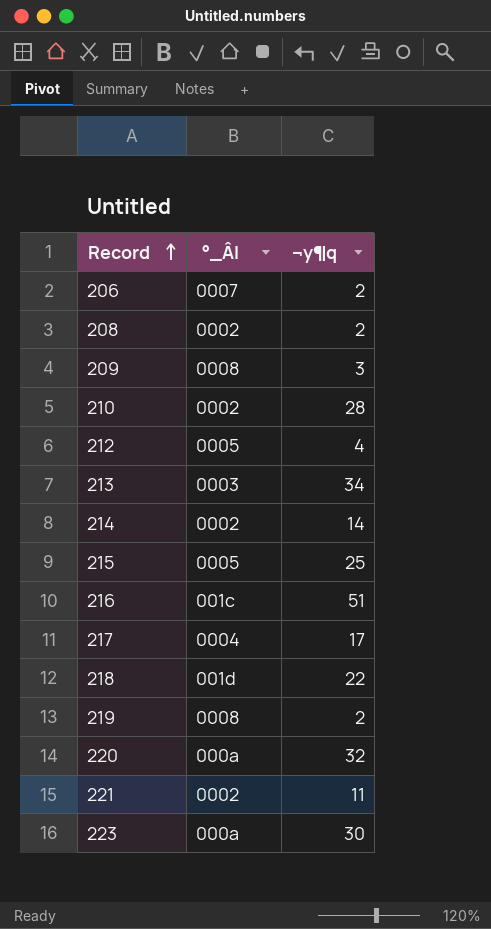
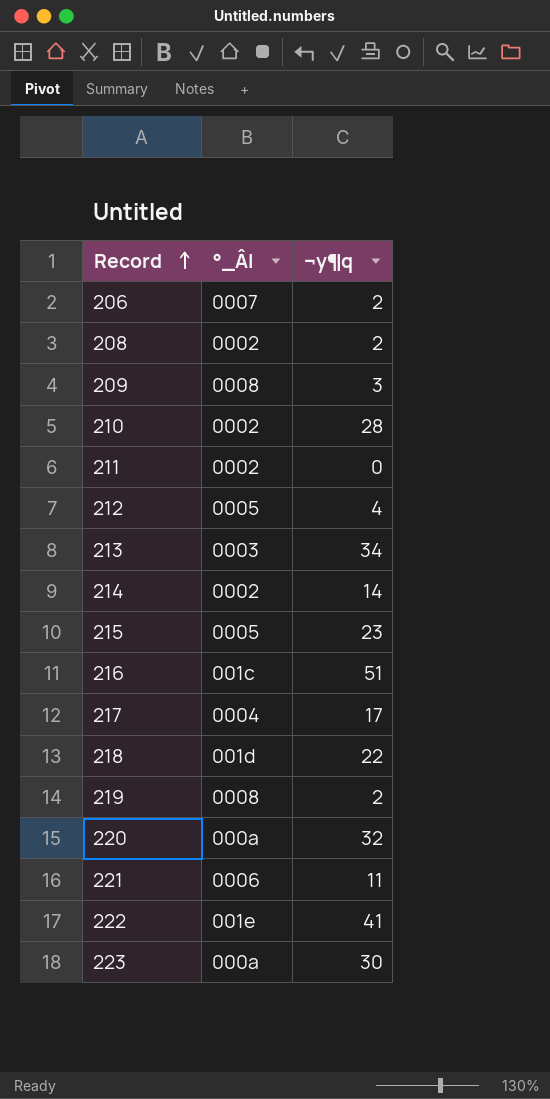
row 211: none -> 0002 | 0
215 | ¬y¶q: 25 -> 23
221 | °_ÂI: 0002 -> 0006
row 222: none -> 001e | 41

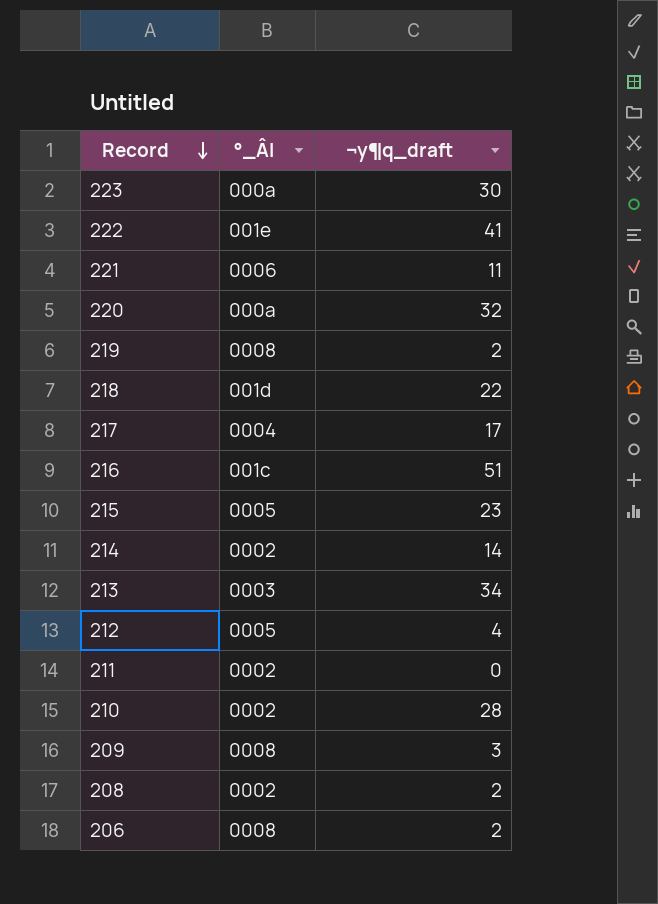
row order: Record ascending -> Record descending
column name: ¬y¶q -> ¬y¶q_draft
206 | °_ÂI: 0007 -> 0008

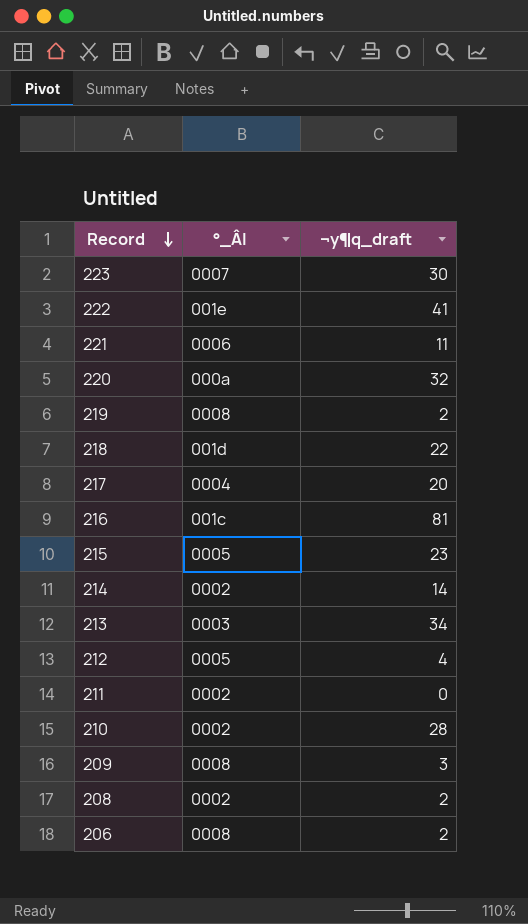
223 | °_ÂI: 000a -> 0007
217 | ¬y¶q_draft: 17 -> 20
216 | ¬y¶q_draft: 51 -> 81

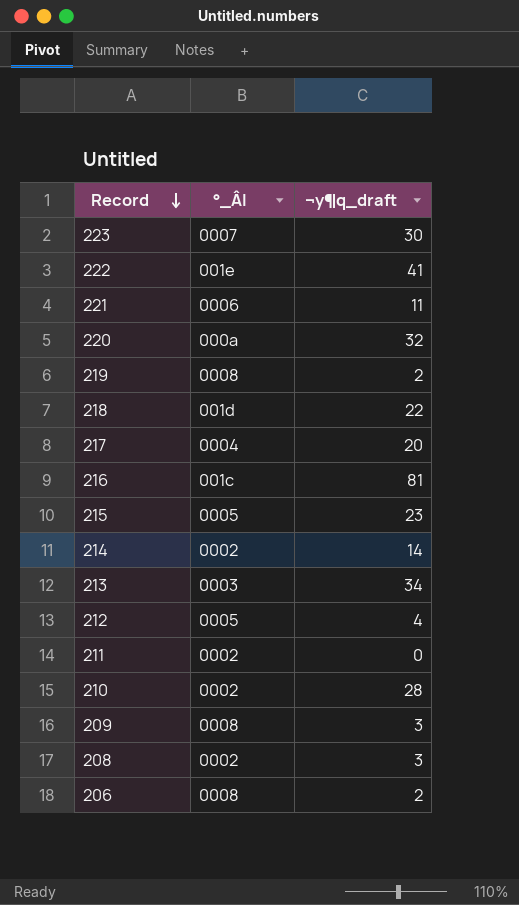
208 | ¬y¶q_draft: 2 -> 3

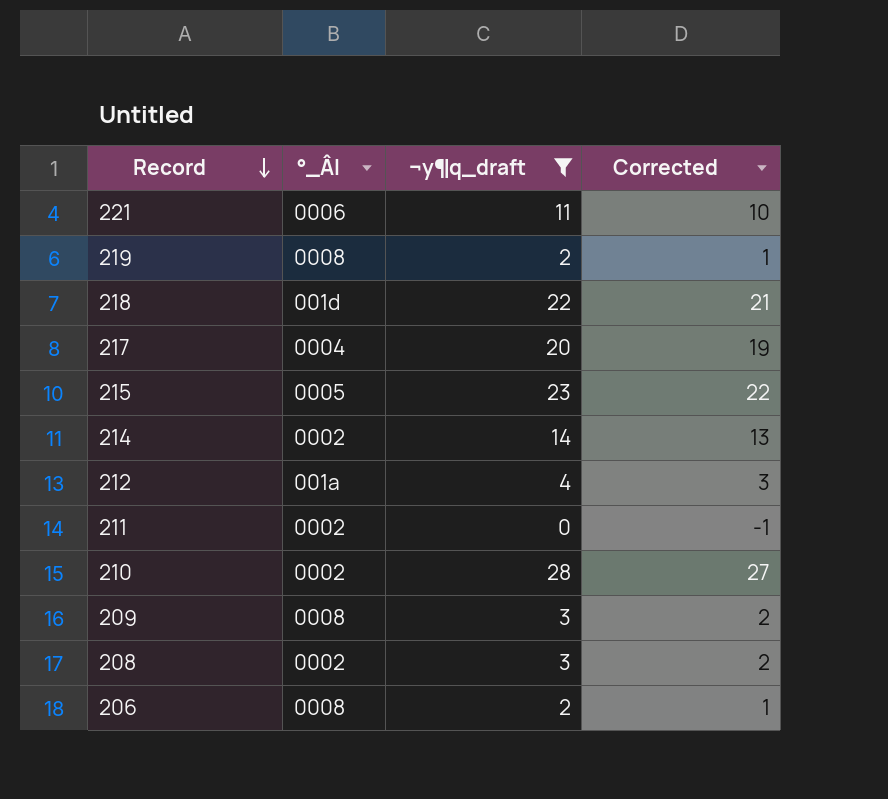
filter: none -> ¬y¶q_draft <= 28
column Corrected | formula: none -> [¬y¶q_draft] - 1
212 | °_ÂI: 0005 -> 001a

